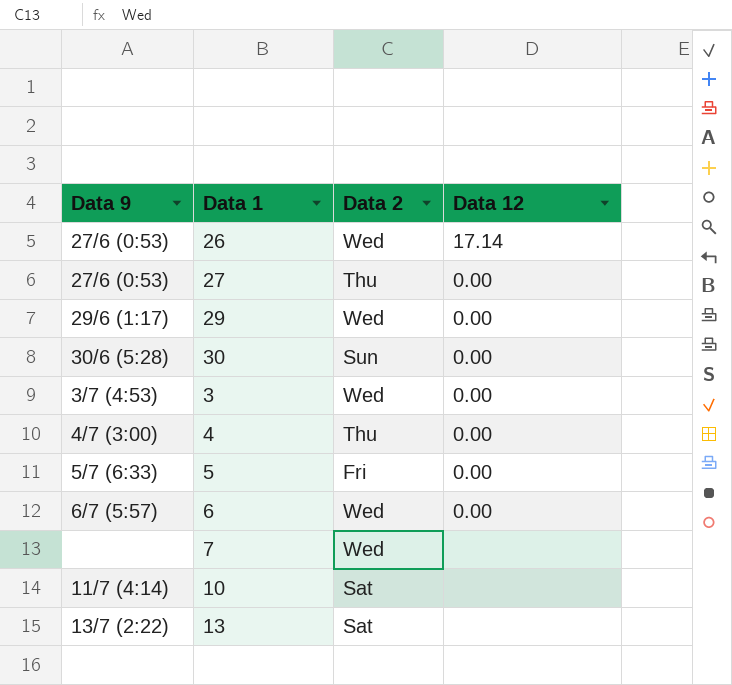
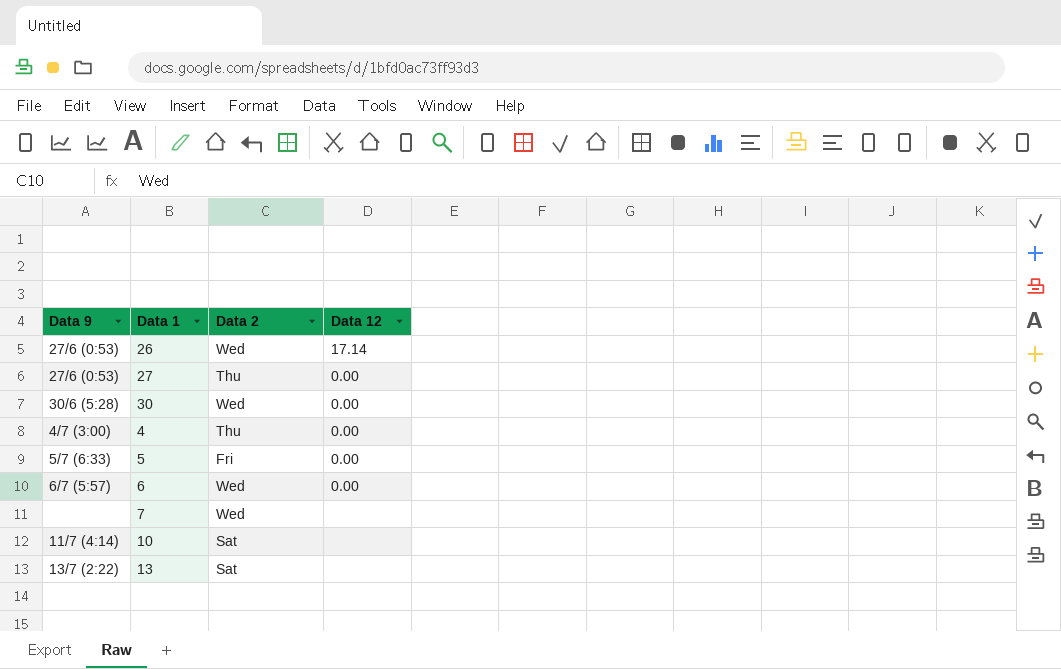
row 29: 29/6 (1:17) | Wed | 0.00 -> none
row 3: 3/7 (4:53) | Wed | 0.00 -> none
30 | Data 2: Sun -> Wed

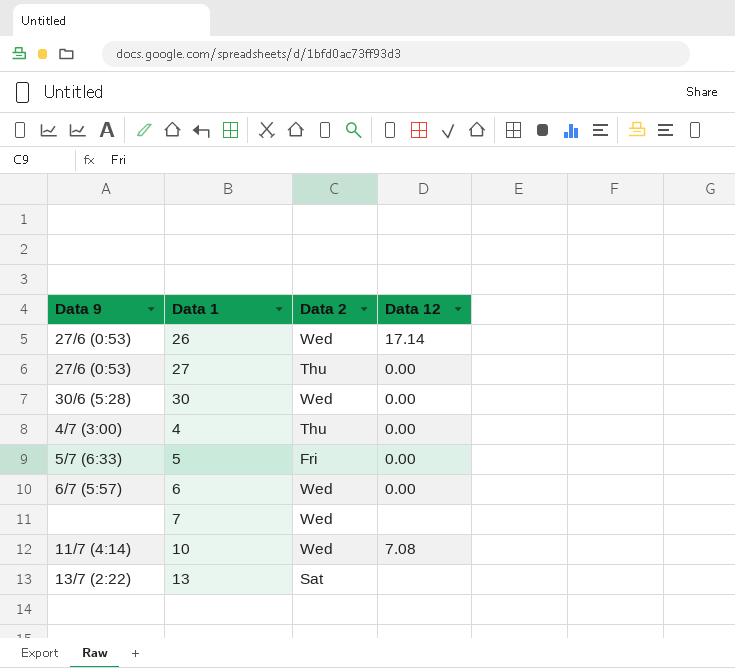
10 | Data 2: Sat -> Wed
10 | Data 12: none -> 7.08

